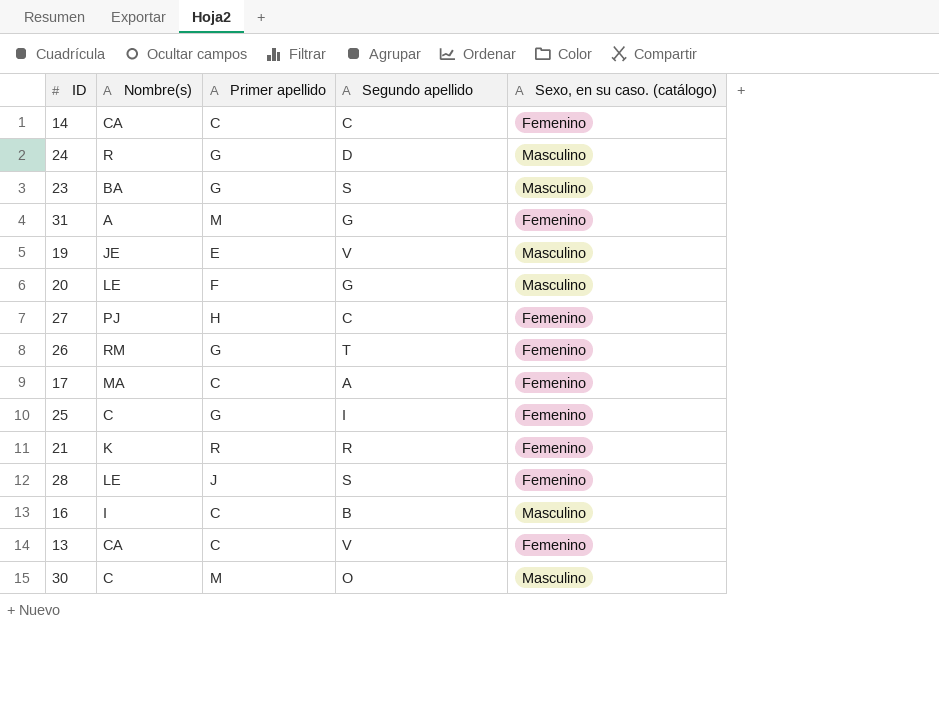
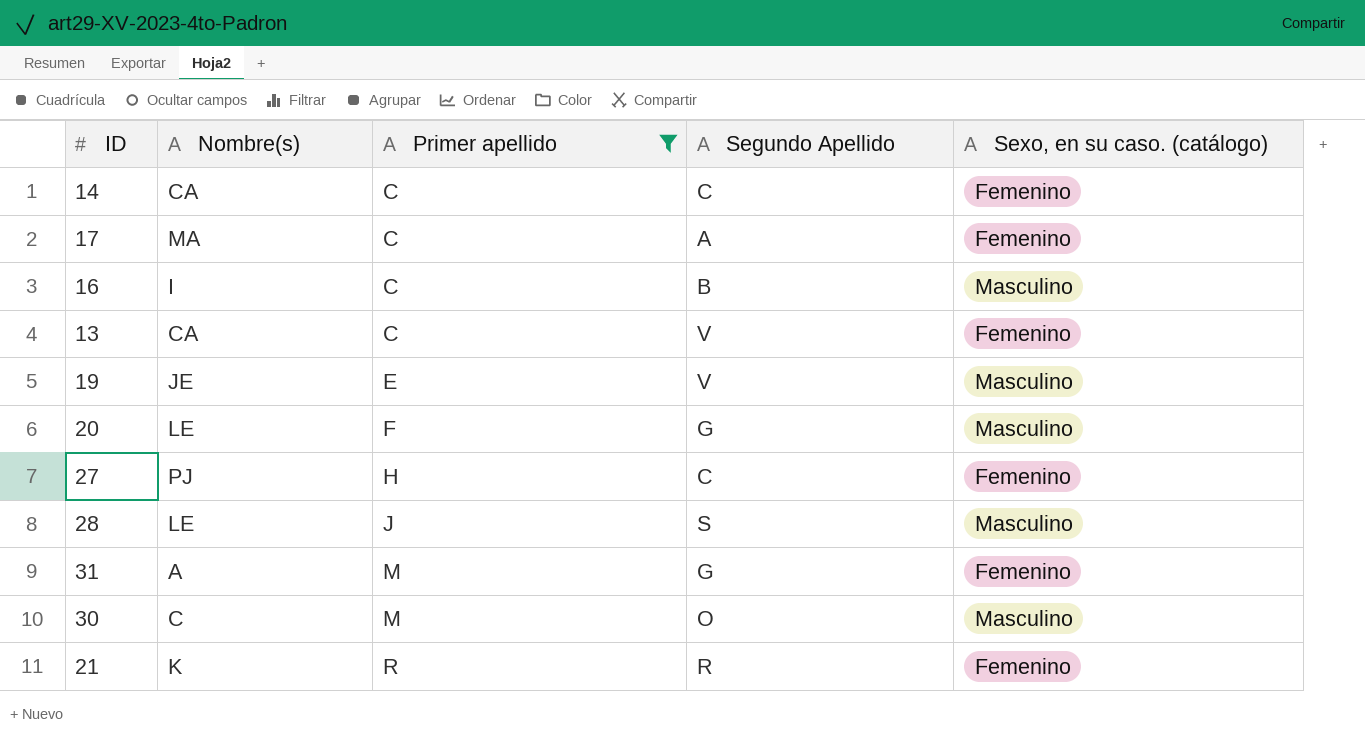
filter: none -> Primer apellido != G
row order: none -> Primer apellido ascending
column name: Segundo apellido -> Segundo Apellido
28 | Sexo, en su caso. (catálogo): Femenino -> Masculino

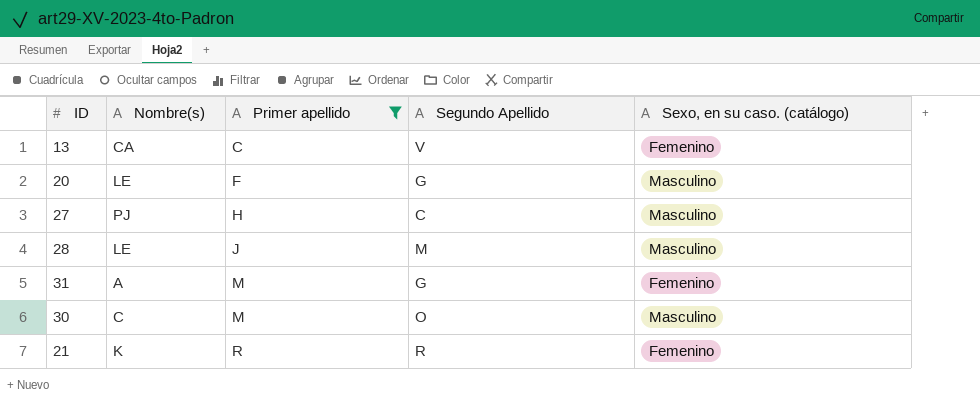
row 14: CA | C | C | Femenino -> none
row 17: MA | C | A | Femenino -> none
row 16: I | C | B | Masculino -> none
row 19: JE | E | V | Masculino -> none
27 | Sexo, en su caso. (catálogo): Femenino -> Masculino
28 | Segundo Apellido: S -> M

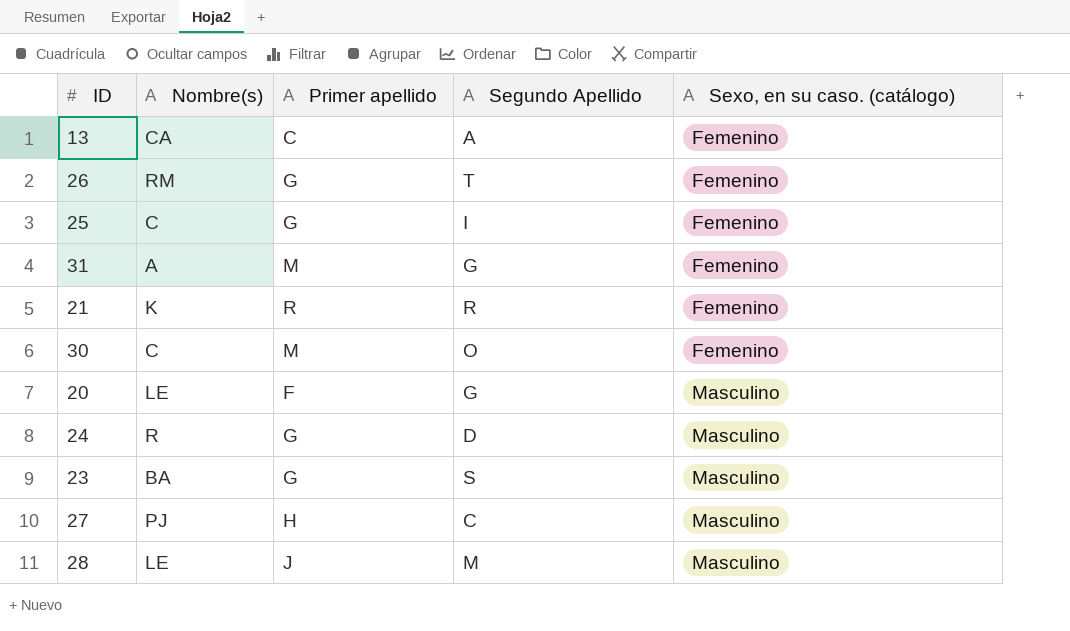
filter: Primer apellido != G -> none
row order: Primer apellido ascending -> Sexo, en su caso. (catálogo) ascending
13 | Segundo Apellido: V -> A
30 | Sexo, en su caso. (catálogo): Masculino -> Femenino

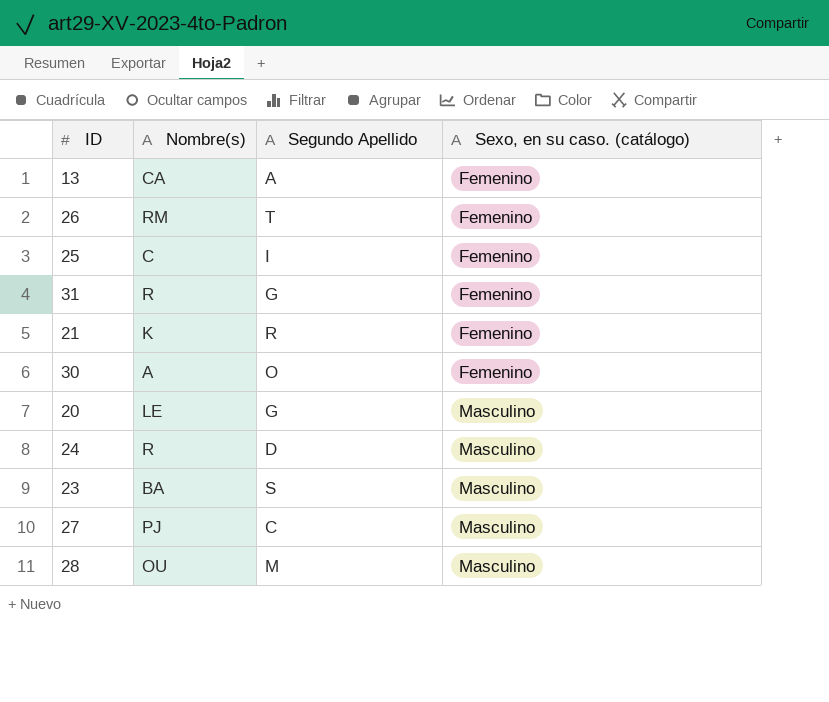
column Primer apellido | position: 3 -> none
31 | Nombre(s): A -> R
30 | Nombre(s): C -> A
28 | Nombre(s): LE -> OU

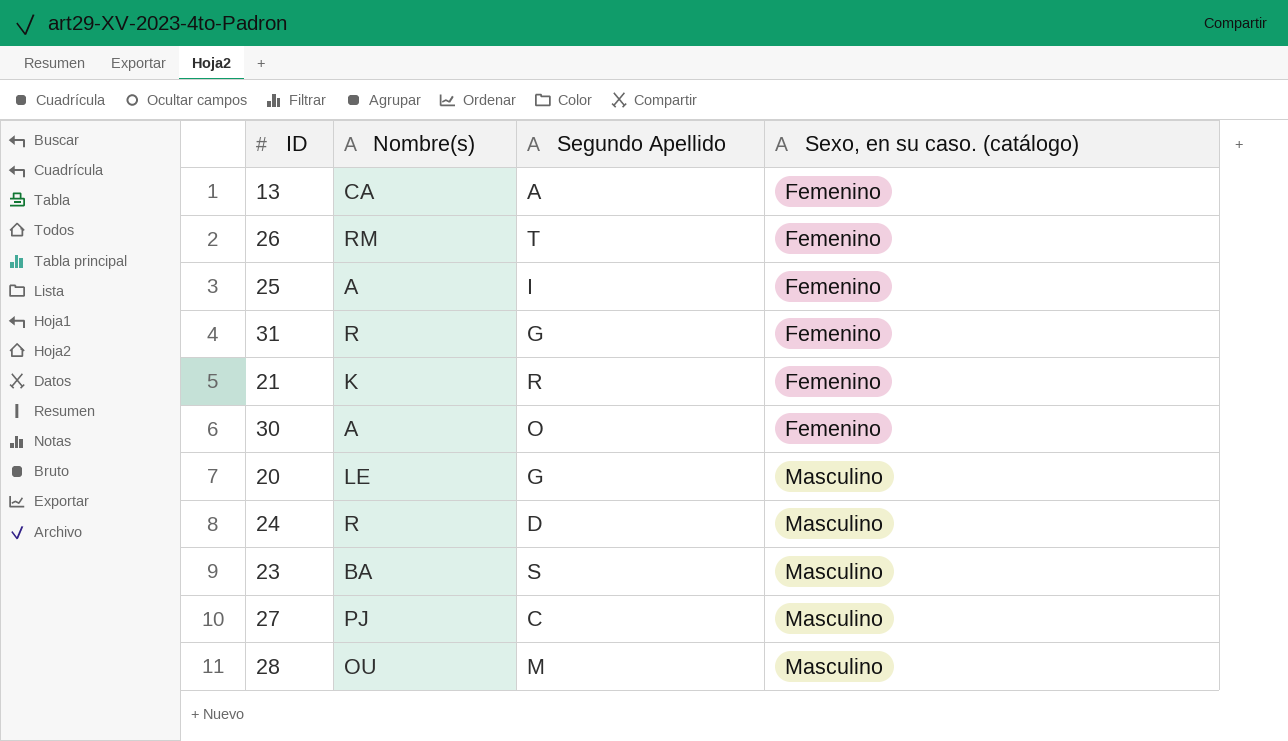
25 | Nombre(s): C -> A

